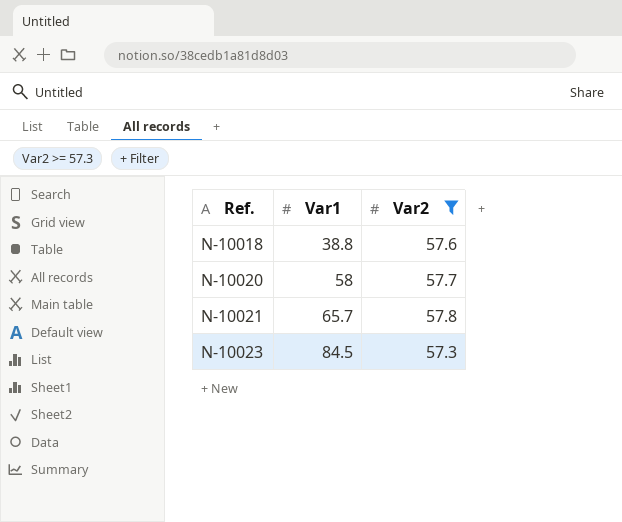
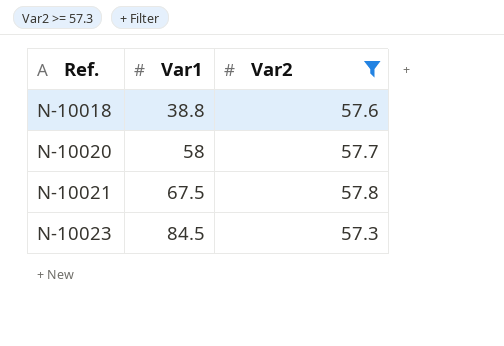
N-10021 | Var1: 65.7 -> 67.5

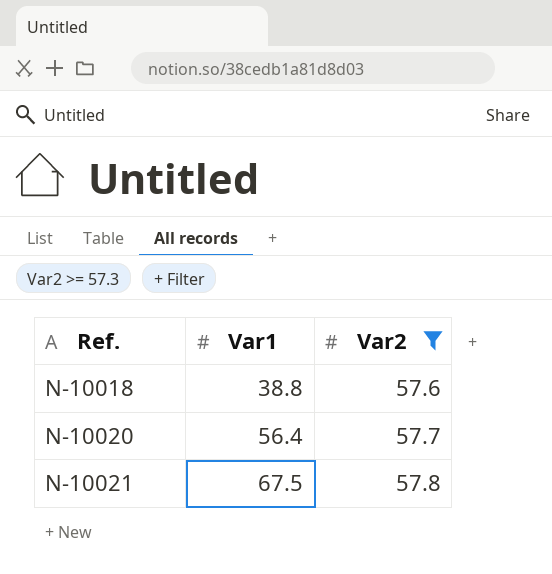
row N-10023: 84.5 | 57.3 -> none
N-10020 | Var1: 58 -> 56.4

